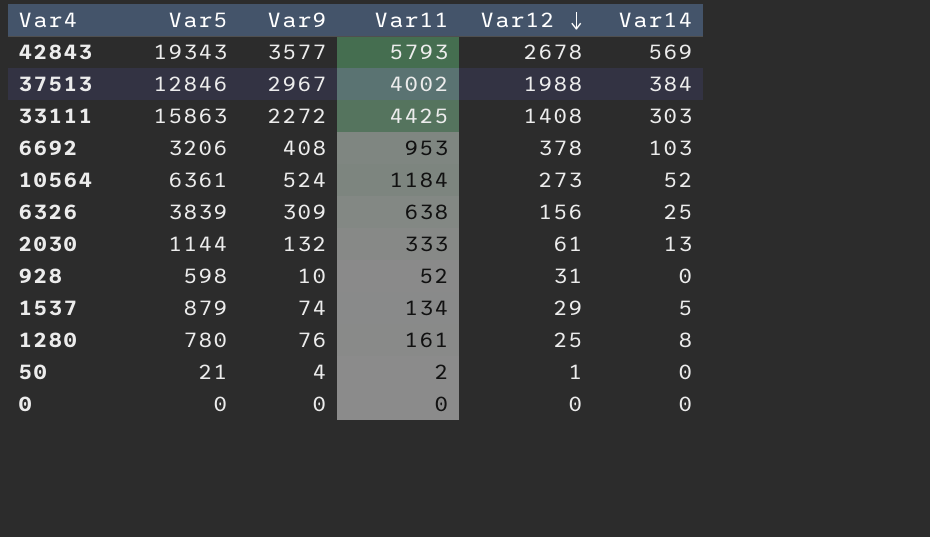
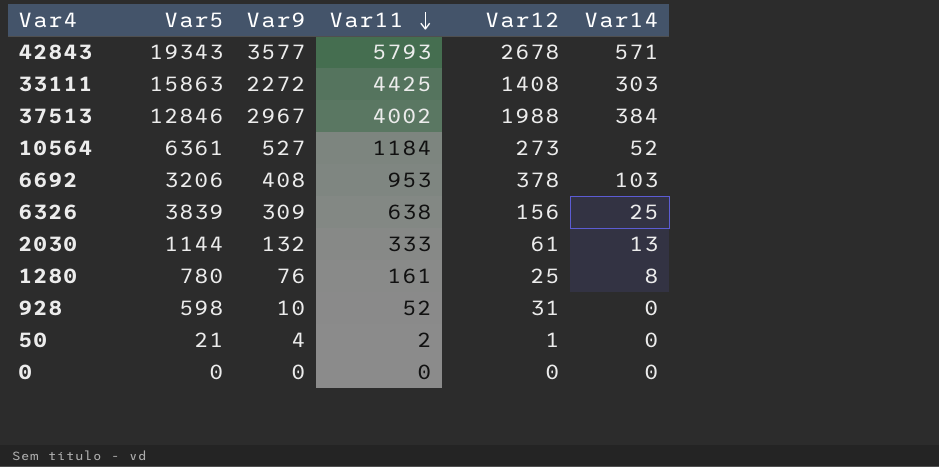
row order: Var12 descending -> Var11 descending
row 1537: 879 | 74 | 134 | 29 | 5 -> none
42843 | Var14: 569 -> 571
10564 | Var9: 524 -> 527

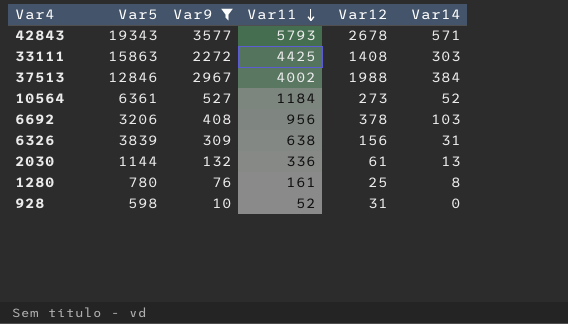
filter: none -> Var9 >= 10
6692 | Var11: 953 -> 956
6326 | Var14: 25 -> 31
2030 | Var11: 333 -> 336

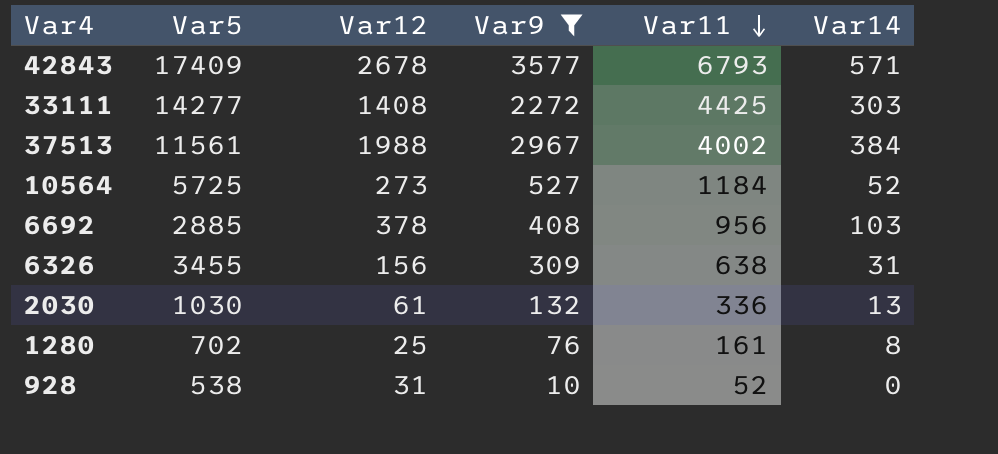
column Var12 | position: 5 -> 3
42843 | Var5: 19343 -> 17409
42843 | Var11: 5793 -> 6793
33111 | Var5: 15863 -> 14277
37513 | Var5: 12846 -> 11561
10564 | Var5: 6361 -> 5725
6692 | Var5: 3206 -> 2885
6326 | Var5: 3839 -> 3455
2030 | Var5: 1144 -> 1030
1280 | Var5: 780 -> 702
928 | Var5: 598 -> 538

